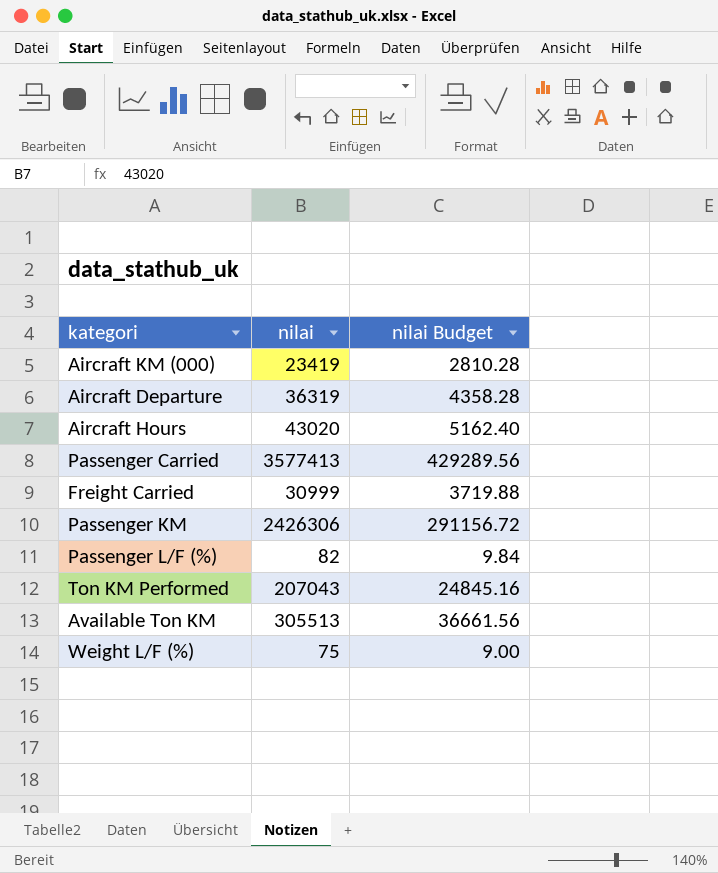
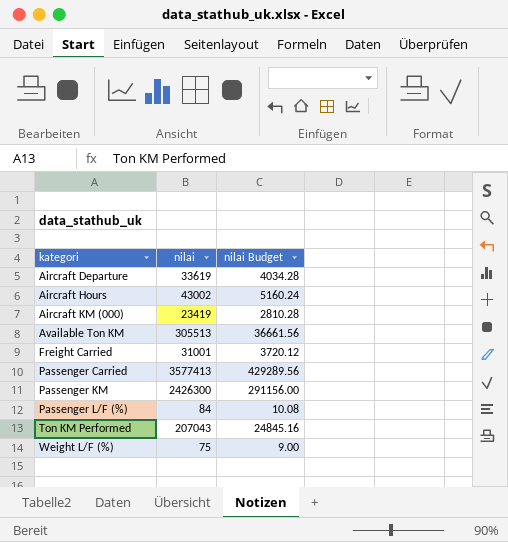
row order: none -> kategori ascending
Aircraft Departure | nilai: 36319 -> 33619
Aircraft Departure | nilai Budget: 4358.28 -> 4034.28
Aircraft Hours | nilai: 43020 -> 43002
Aircraft Hours | nilai Budget: 5162.40 -> 5160.24
Freight Carried | nilai: 30999 -> 31001
Freight Carried | nilai Budget: 3719.88 -> 3720.12
Passenger KM | nilai: 2426306 -> 2426300
Passenger KM | nilai Budget: 291156.72 -> 291156.00
Passenger L/F (%) | nilai: 82 -> 84
Passenger L/F (%) | nilai Budget: 9.84 -> 10.08

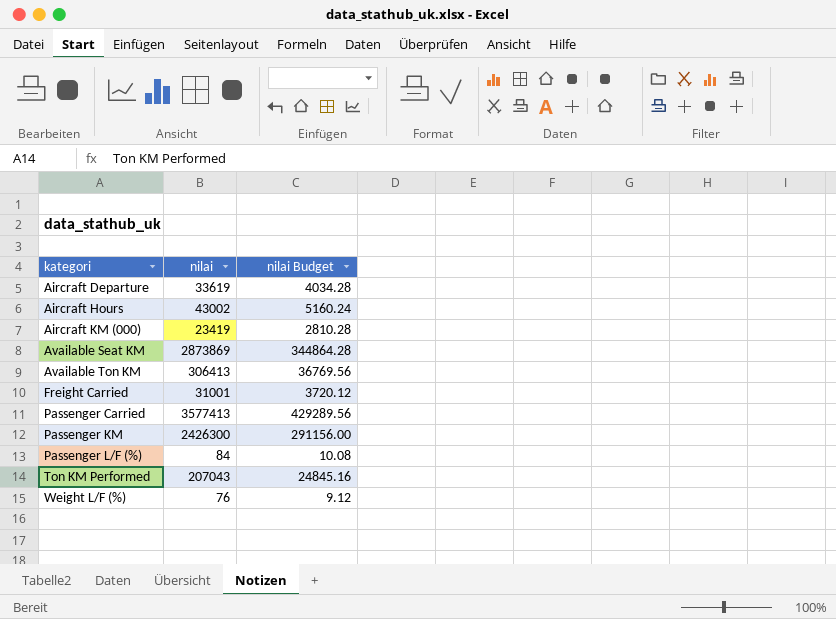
row Available Seat KM: none -> 2873869 | 344864.28
Available Ton KM | nilai: 305513 -> 306413
Available Ton KM | nilai Budget: 36661.56 -> 36769.56
Weight L/F (%) | nilai: 75 -> 76
Weight L/F (%) | nilai Budget: 9.00 -> 9.12

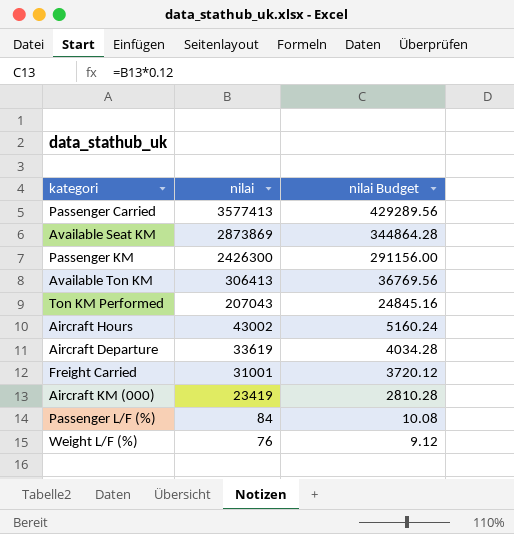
row order: kategori ascending -> nilai descending

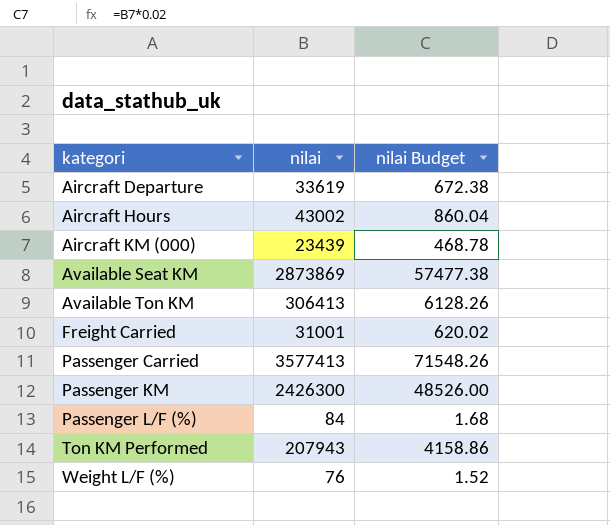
row order: nilai descending -> kategori ascending
column nilai Budget | formula: [nilai] * 0.12 -> [nilai] * 0.02
Aircraft KM (000) | nilai: 23419 -> 23439
Ton KM Performed | nilai: 207043 -> 207943

